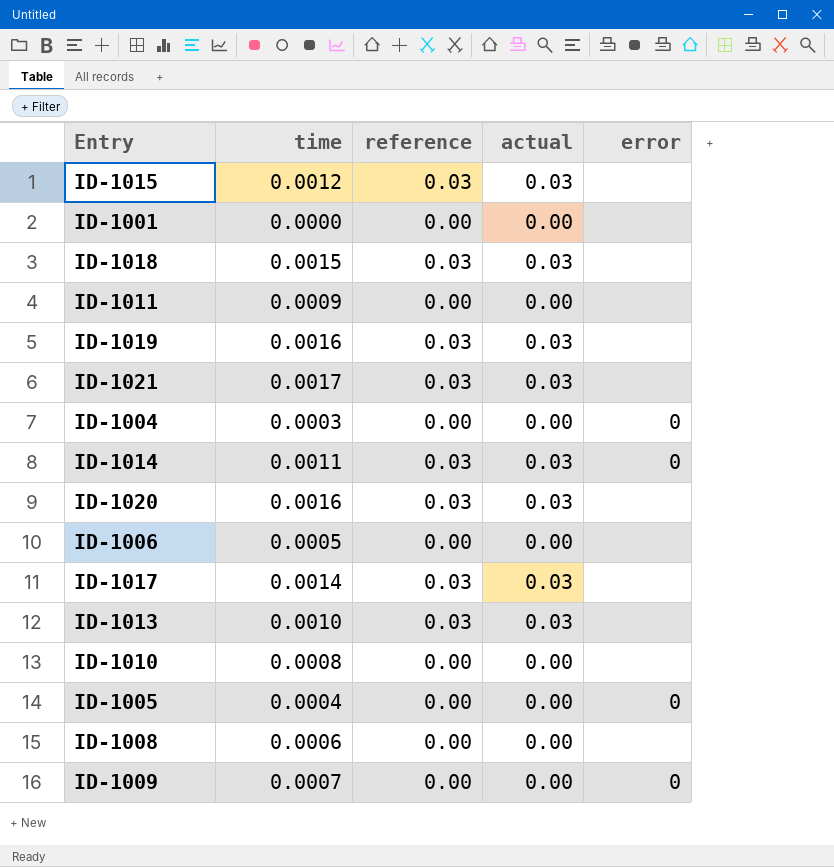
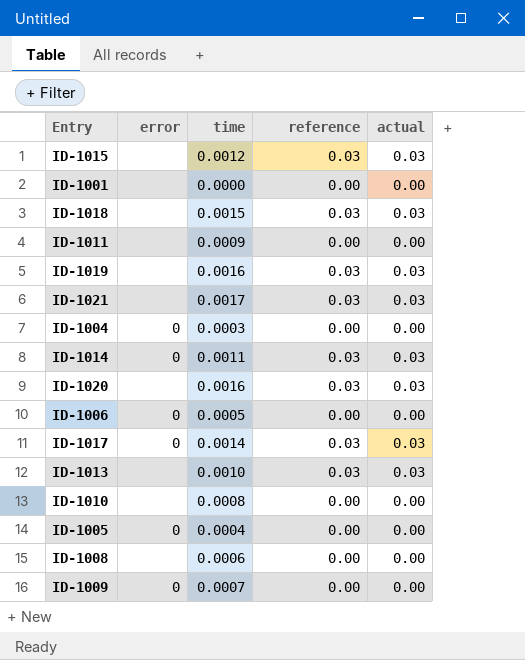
column error | position: 5 -> 2
ID-1006 | error: none -> 0
ID-1017 | error: none -> 0

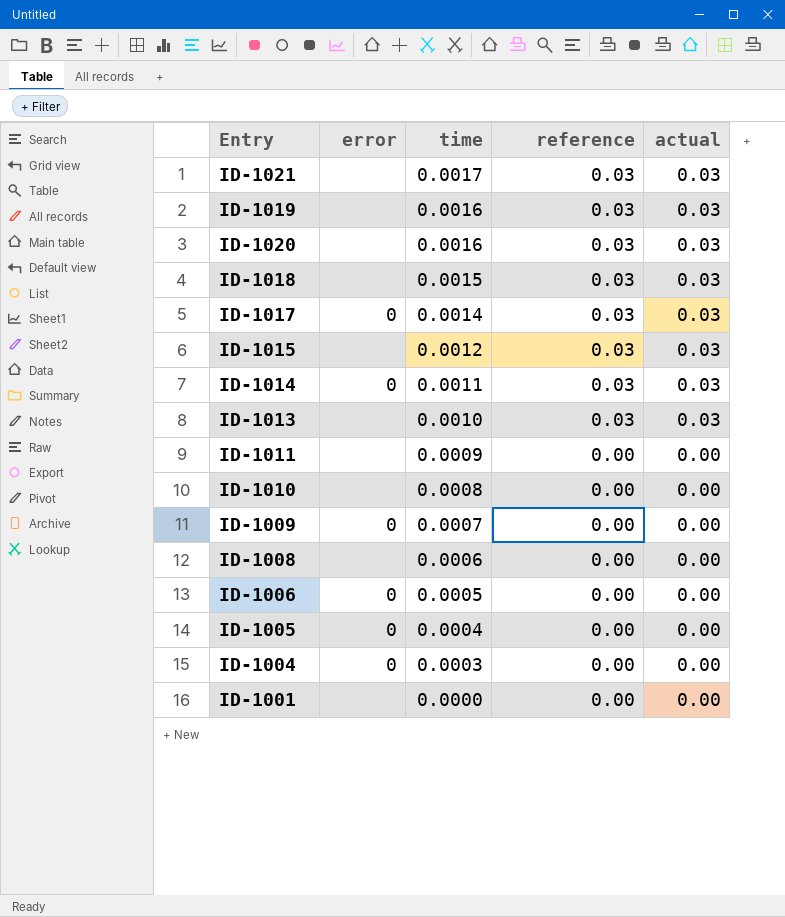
row order: none -> time descending

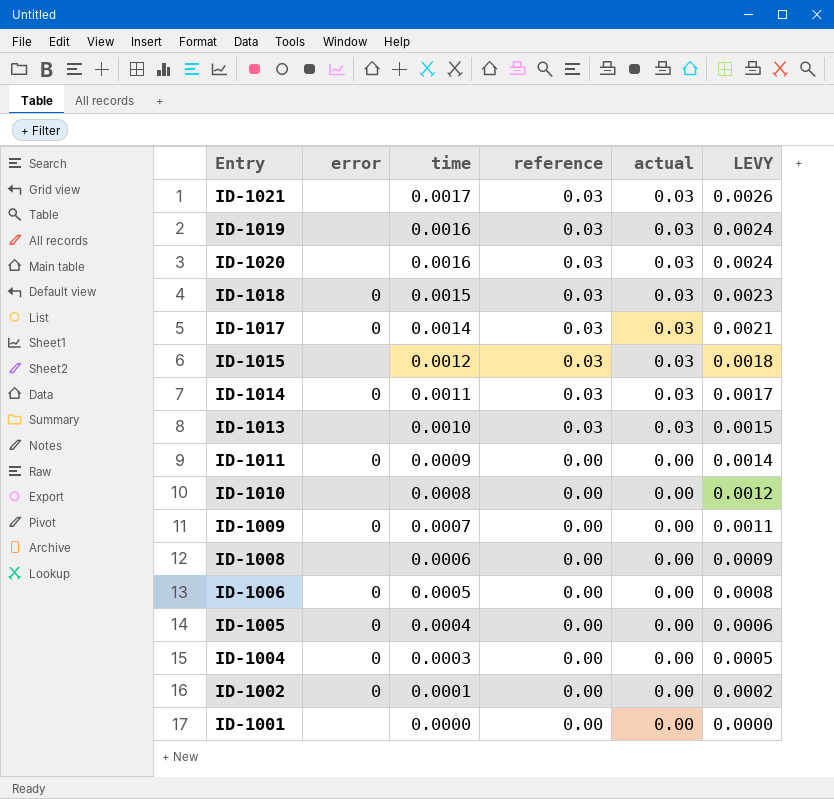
column LEVY | formula: none -> [time] * 1.5
ID-1018 | error: none -> 0
ID-1011 | error: none -> 0
row ID-1002: none -> 0 | 0.0001 | 0.00 | 0.00 | 0.0002

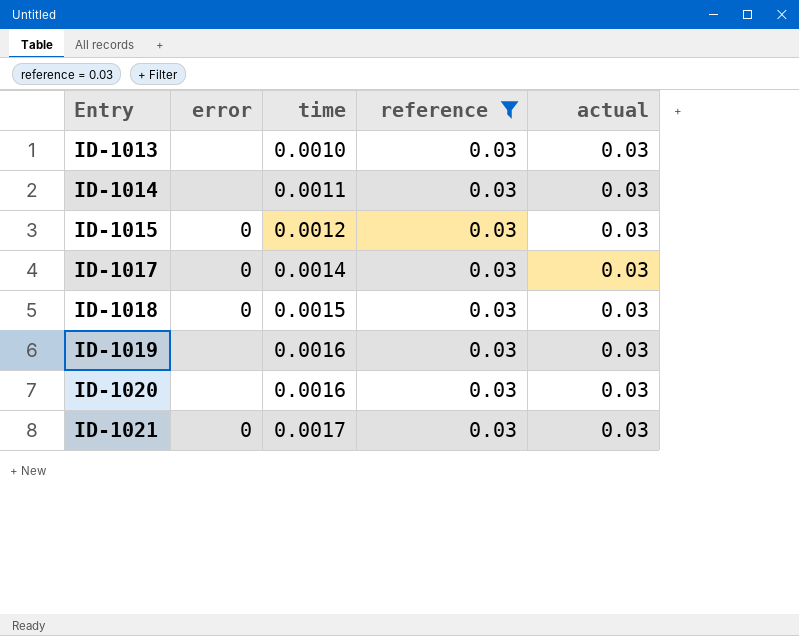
filter: none -> reference = 0.03
row order: time descending -> Entry ascending
column LEVY | formula: [time] * 1.5 -> none
ID-1014 | error: 0 -> none
ID-1015 | error: none -> 0
ID-1021 | error: none -> 0

